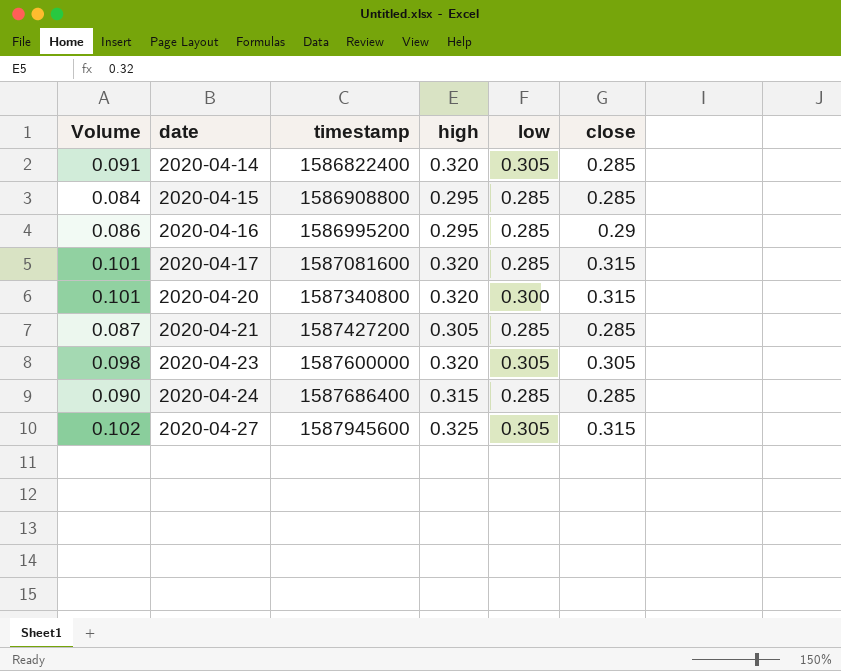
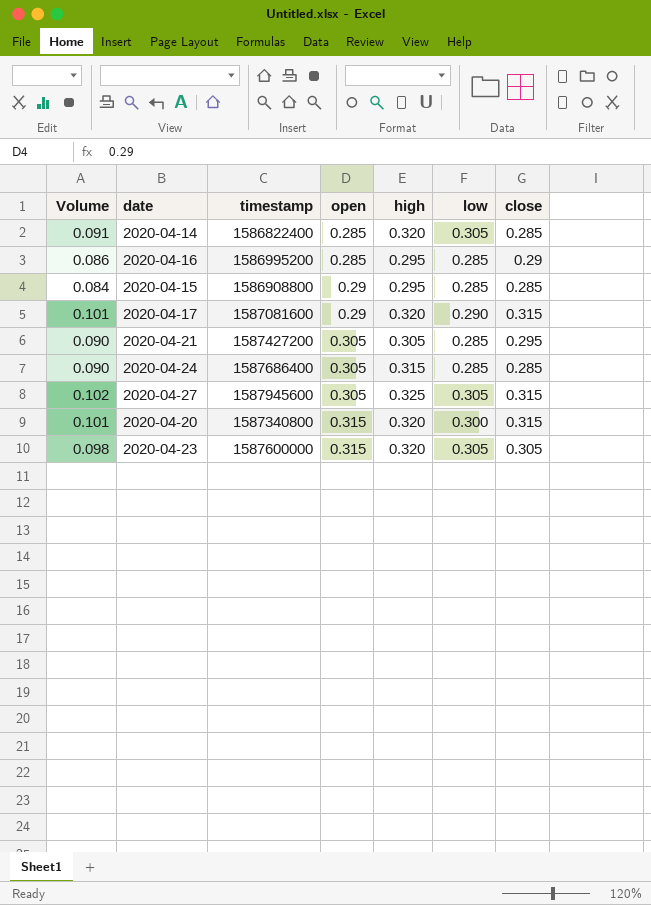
row order: date ascending -> open ascending
column open | position: none -> 4
2020-04-17 | low: 0.285 -> 0.290
2020-04-21 | Volume: 0.087 -> 0.090
2020-04-21 | close: 0.285 -> 0.295

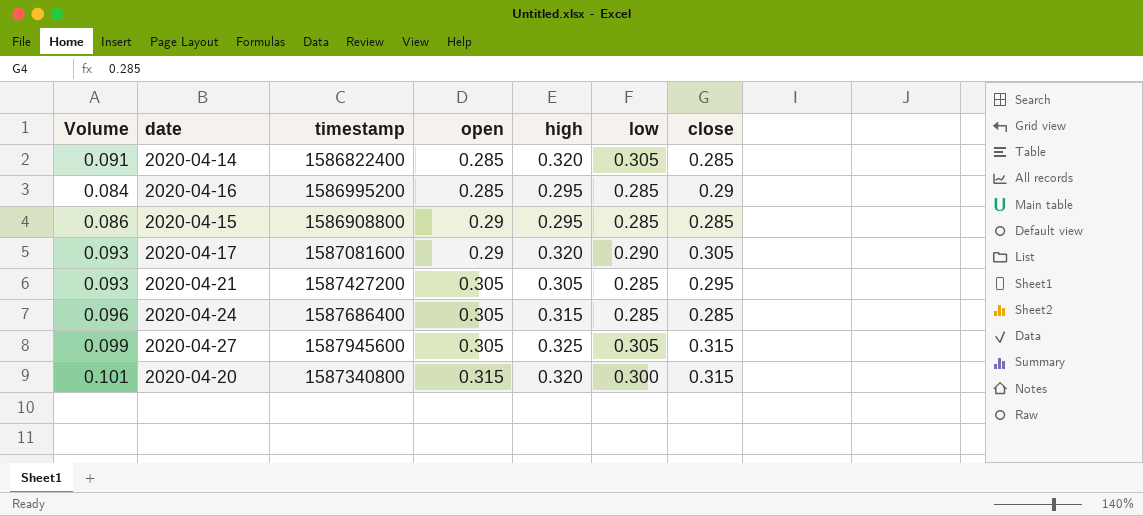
column Volume | formula: [high] * [close] -> [open] * [high]
row 2020-04-23: 0.098 | 1587600000 | 0.315 | 0.320 | 0.305 | 0.305 -> none
2020-04-17 | close: 0.315 -> 0.305

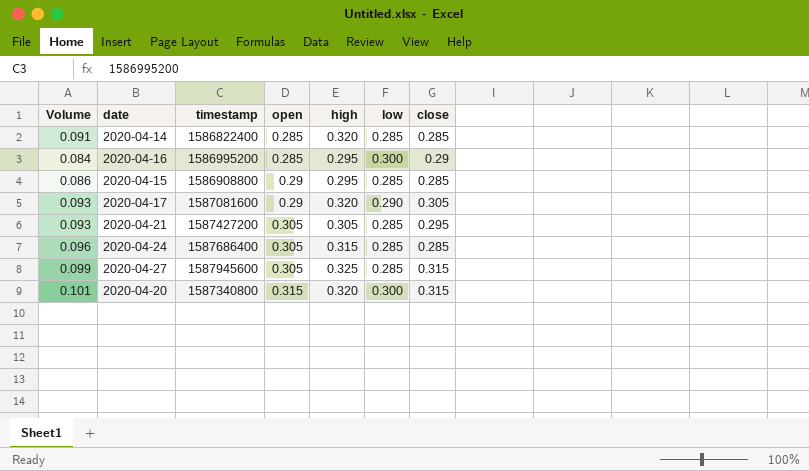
2020-04-14 | low: 0.305 -> 0.285
2020-04-16 | low: 0.285 -> 0.300
2020-04-27 | low: 0.305 -> 0.285

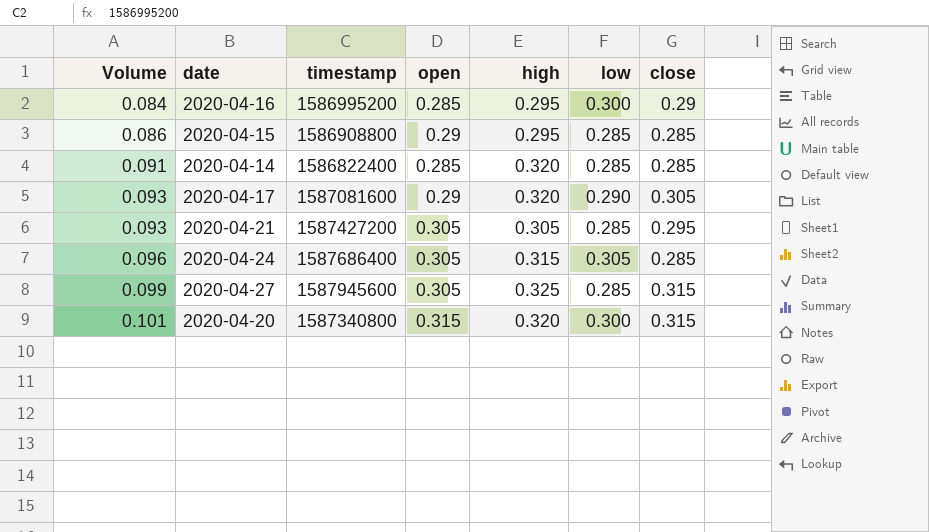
row order: open ascending -> Volume ascending
2020-04-24 | low: 0.285 -> 0.305

